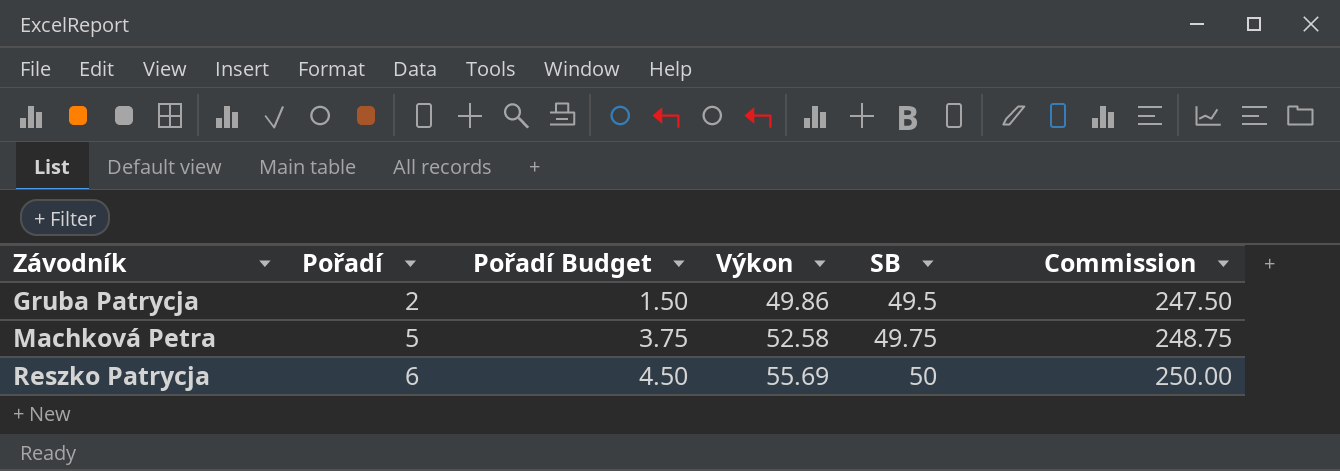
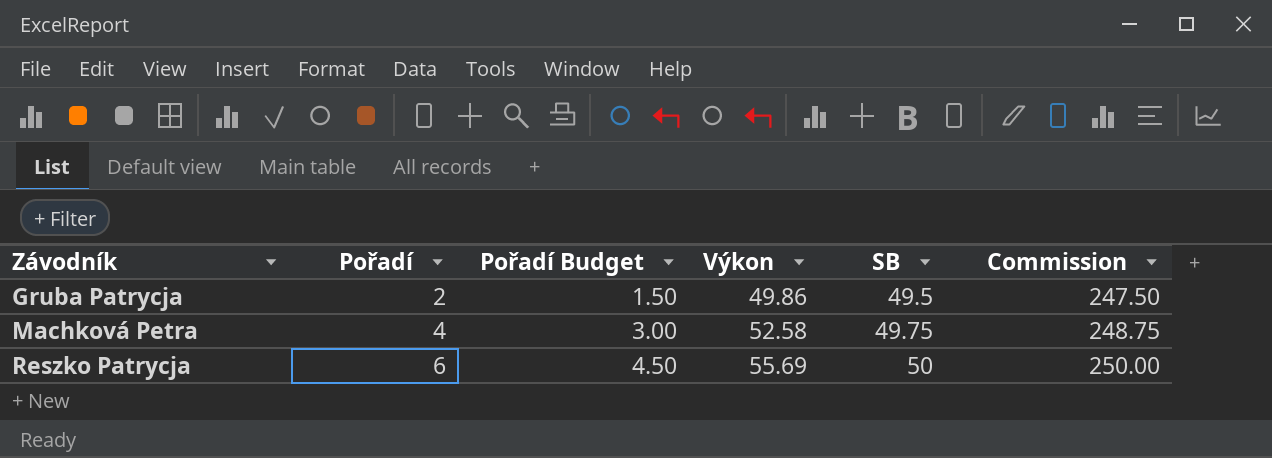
Machková Petra | Pořadí: 5 -> 4
Machková Petra | Pořadí Budget: 3.75 -> 3.00

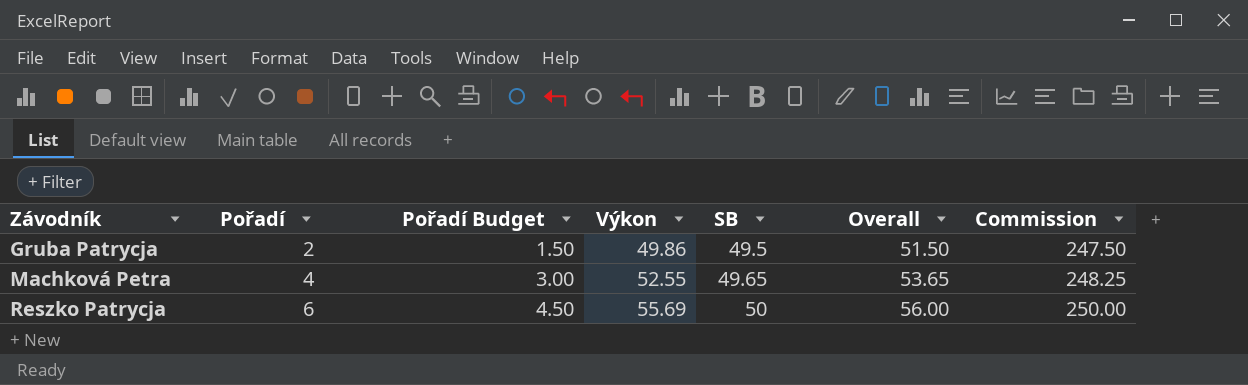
column Overall | formula: none -> [Pořadí] + [SB]
Machková Petra | Výkon: 52.58 -> 52.55
Machková Petra | SB: 49.75 -> 49.65
Machková Petra | Commission: 248.75 -> 248.25

